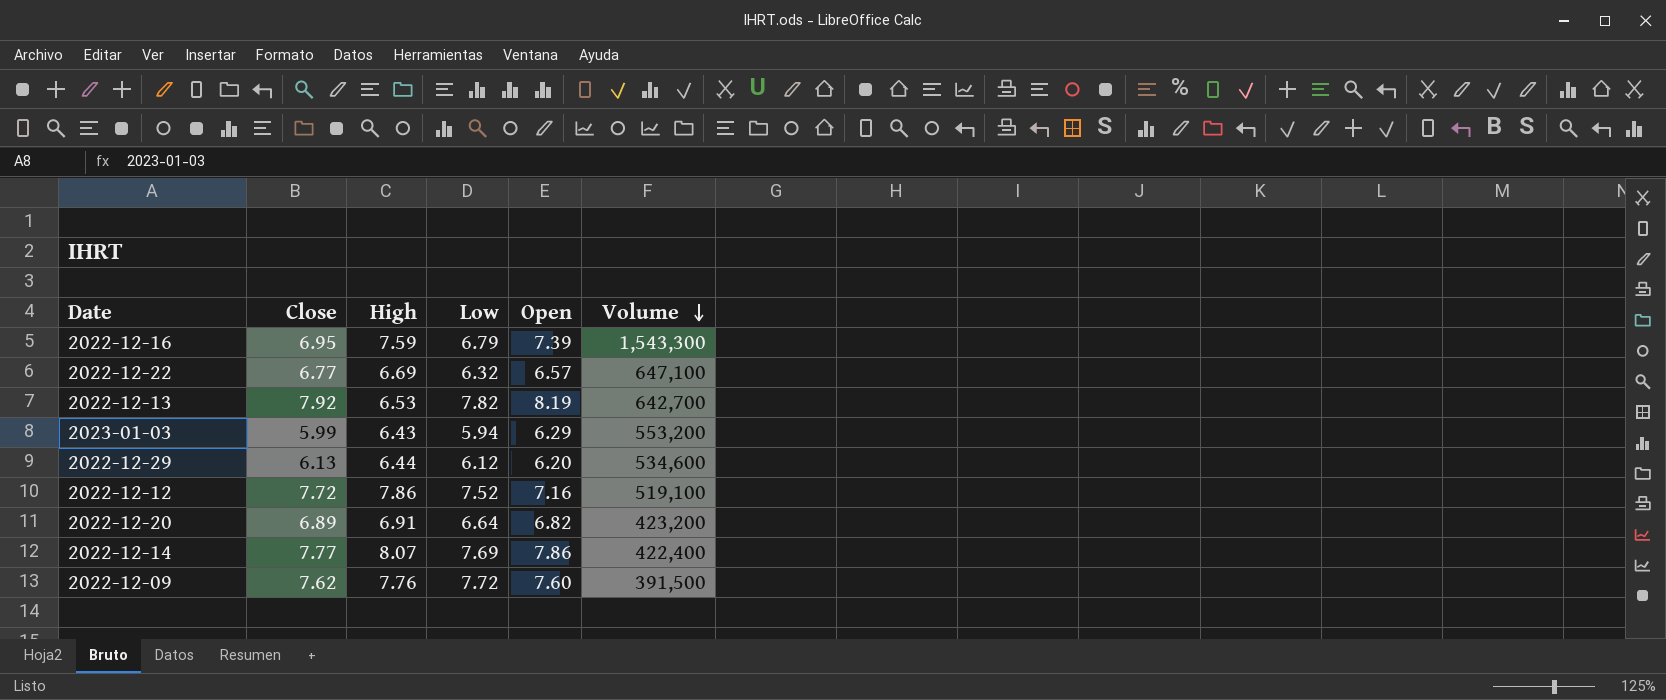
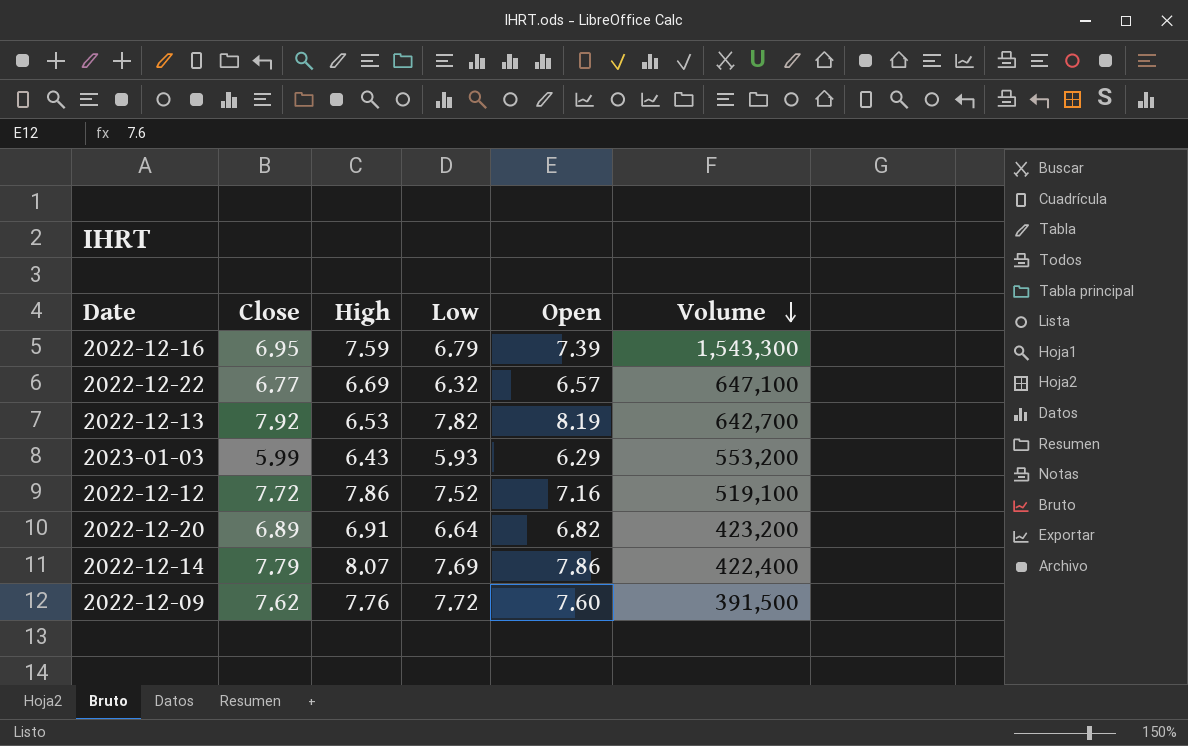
row 2022-12-29: 6.13 | 6.44 | 6.12 | 6.20 | 534,600 -> none
2023-01-03 | Low: 5.94 -> 5.93
2022-12-14 | Close: 7.77 -> 7.79

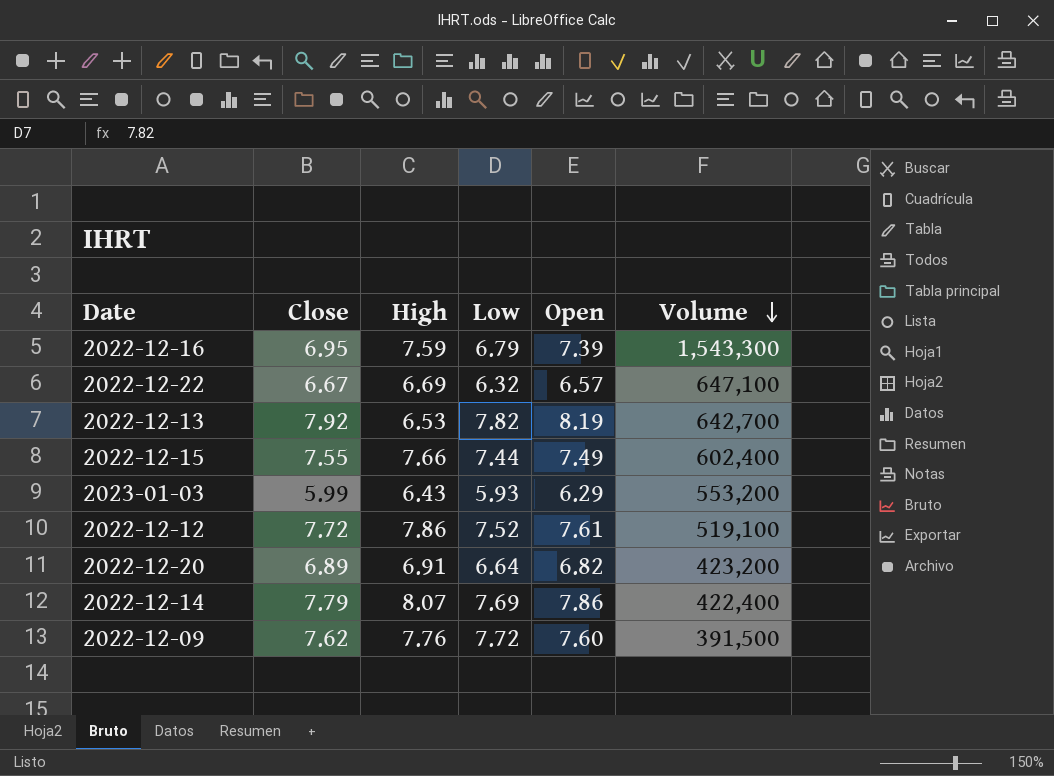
2022-12-22 | Close: 6.77 -> 6.67
row 2022-12-15: none -> 7.55 | 7.66 | 7.44 | 7.49 | 602,400
2022-12-12 | Open: 7.16 -> 7.61

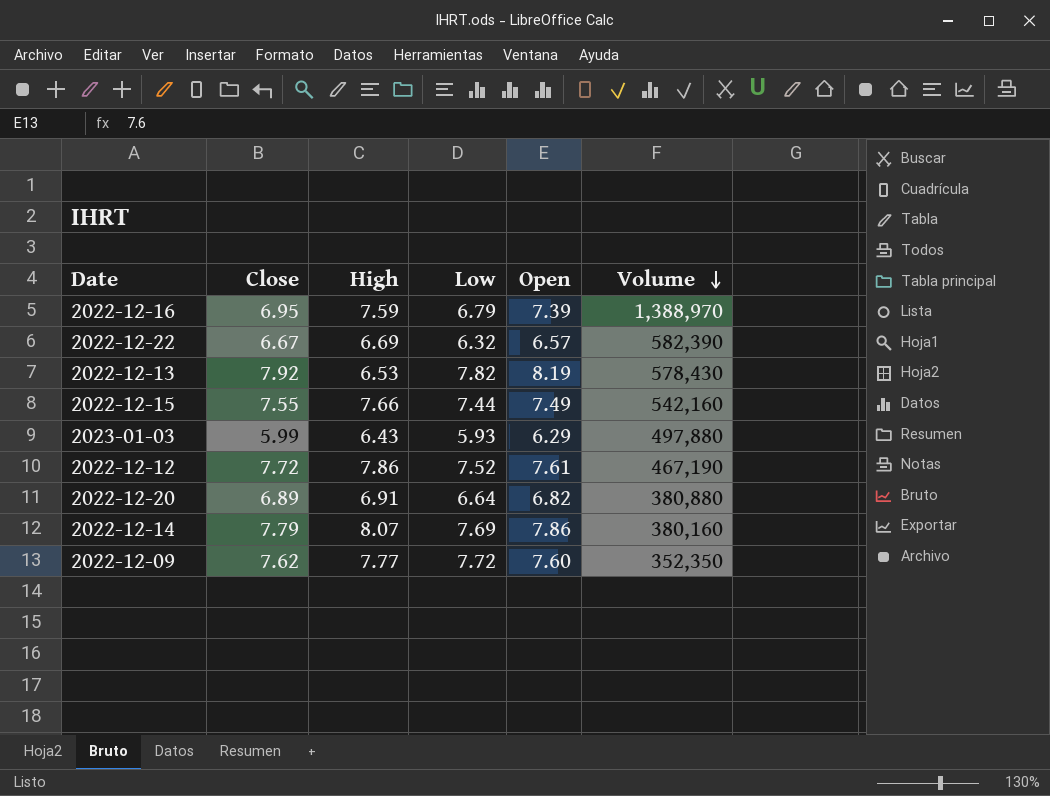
2022-12-16 | Volume: 1,543,300 -> 1,388,970
2022-12-22 | Volume: 647,100 -> 582,390
2022-12-13 | Volume: 642,700 -> 578,430
2022-12-15 | Volume: 602,400 -> 542,160
2023-01-03 | Volume: 553,200 -> 497,880
2022-12-12 | Volume: 519,100 -> 467,190
2022-12-20 | Volume: 423,200 -> 380,880
2022-12-14 | Volume: 422,400 -> 380,160
2022-12-09 | High: 7.76 -> 7.77
2022-12-09 | Volume: 391,500 -> 352,350

